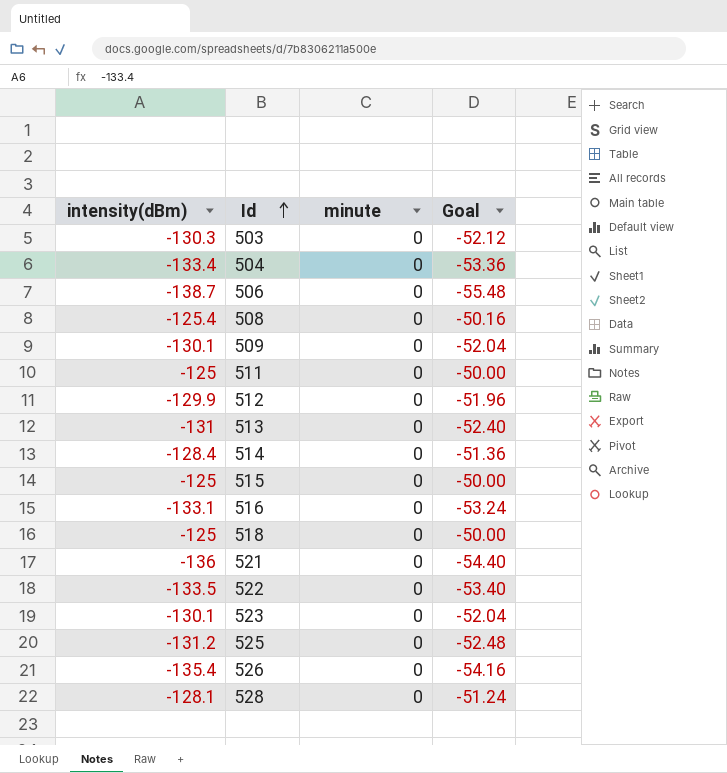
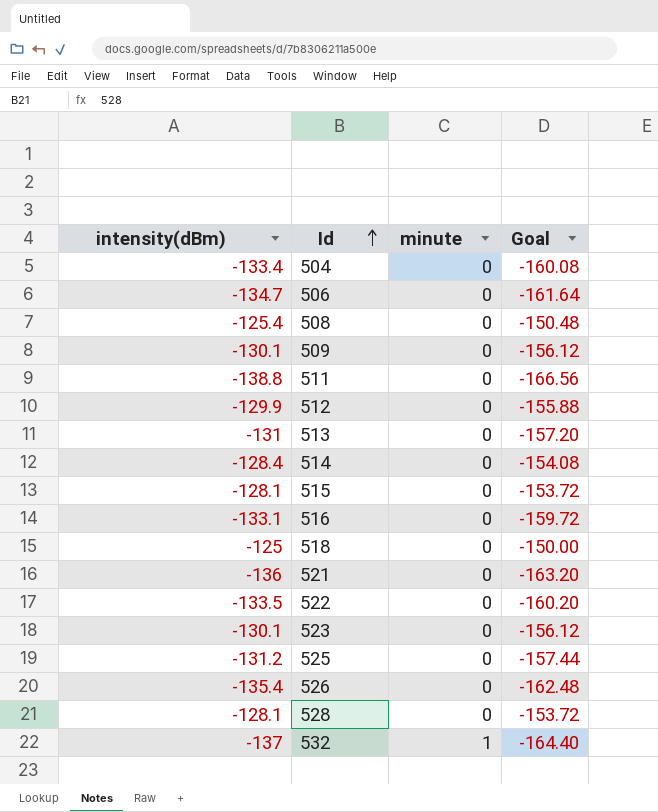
column Goal | formula: [intensity(dBm)] * 0.4 -> [intensity(dBm)] * 1.2
row 503: -130.3 | 0 | -52.12 -> none
506 | intensity(dBm): -138.7 -> -134.7
511 | intensity(dBm): -125 -> -138.8
515 | intensity(dBm): -125 -> -128.1
row 532: none -> -137 | 1 | -164.40

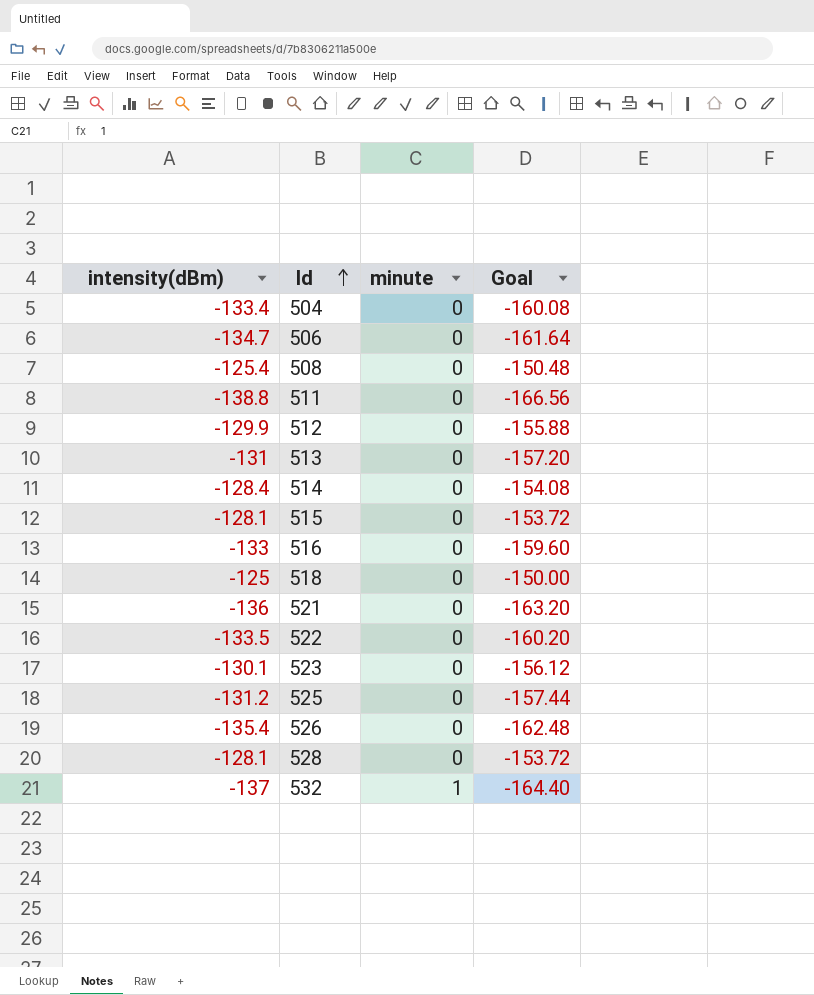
row 509: -130.1 | 0 | -156.12 -> none
516 | intensity(dBm): -133.1 -> -133
516 | Goal: -159.72 -> -159.60

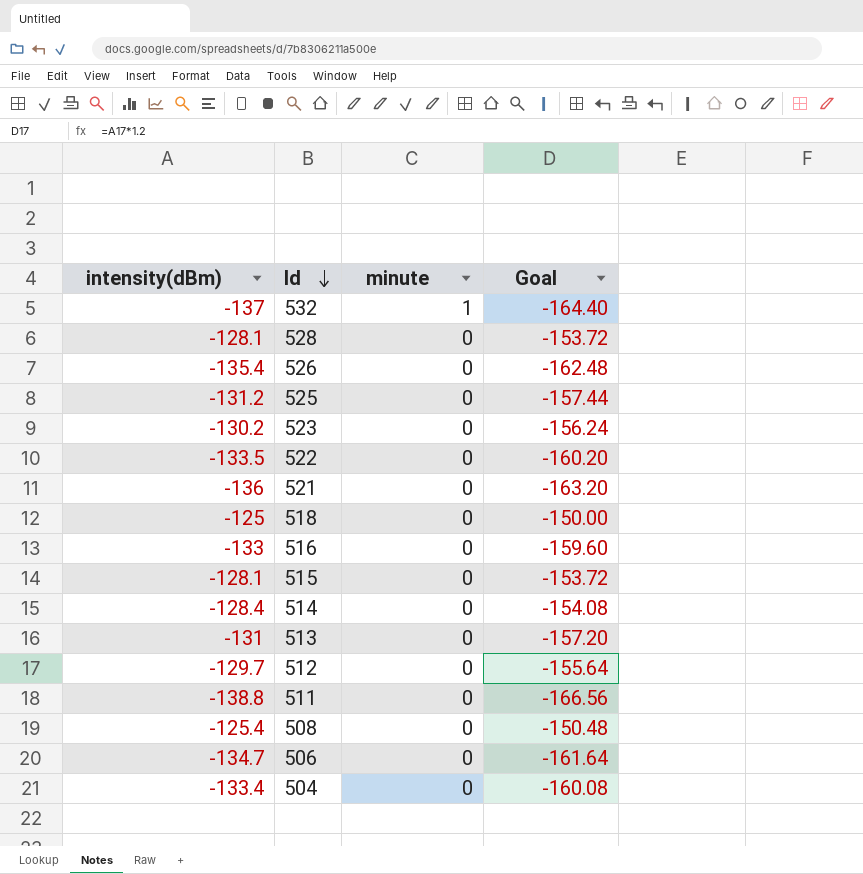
row order: Id ascending -> Id descending
523 | intensity(dBm): -130.1 -> -130.2
523 | Goal: -156.12 -> -156.24
512 | intensity(dBm): -129.9 -> -129.7
512 | Goal: -155.88 -> -155.64

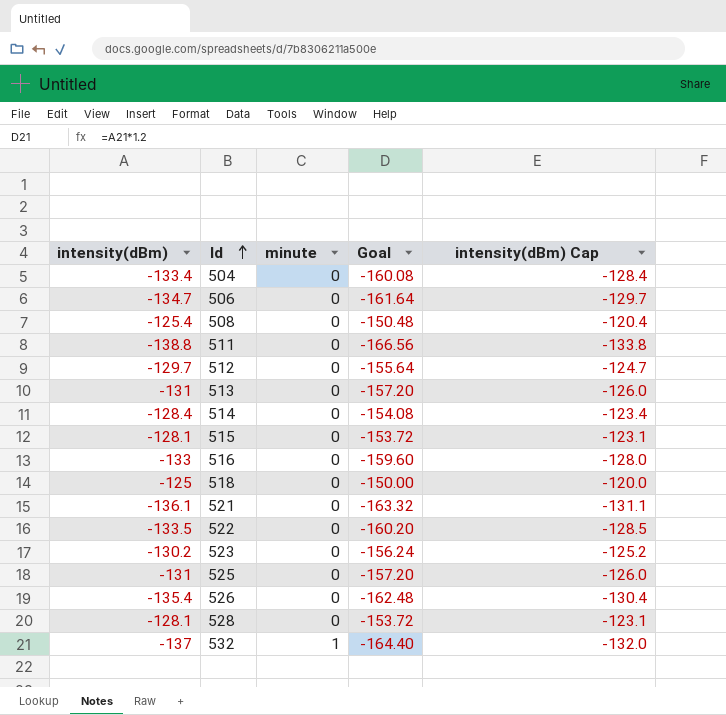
row order: Id descending -> Id ascending
column intensity(dBm) Cap | formula: none -> [intensity(dBm)] + 5
521 | intensity(dBm): -136 -> -136.1
521 | Goal: -163.20 -> -163.32
525 | intensity(dBm): -131.2 -> -131
525 | Goal: -157.44 -> -157.20

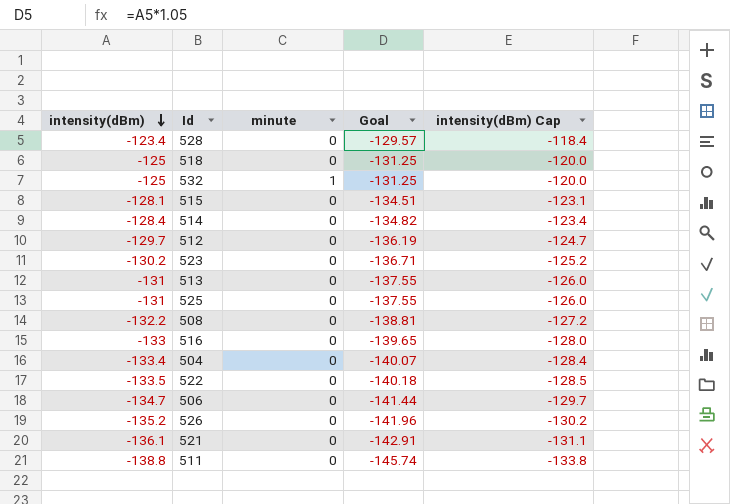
row order: Id ascending -> intensity(dBm) descending
column Goal | formula: [intensity(dBm)] * 1.2 -> [intensity(dBm)] * 1.05
528 | intensity(dBm): -128.1 -> -123.4
528 | intensity(dBm) Cap: -123.1 -> -118.4
532 | intensity(dBm): -137 -> -125
532 | intensity(dBm) Cap: -132.0 -> -120.0
508 | intensity(dBm): -125.4 -> -132.2
508 | intensity(dBm) Cap: -120.4 -> -127.2
526 | intensity(dBm): -135.4 -> -135.2
526 | intensity(dBm) Cap: -130.4 -> -130.2

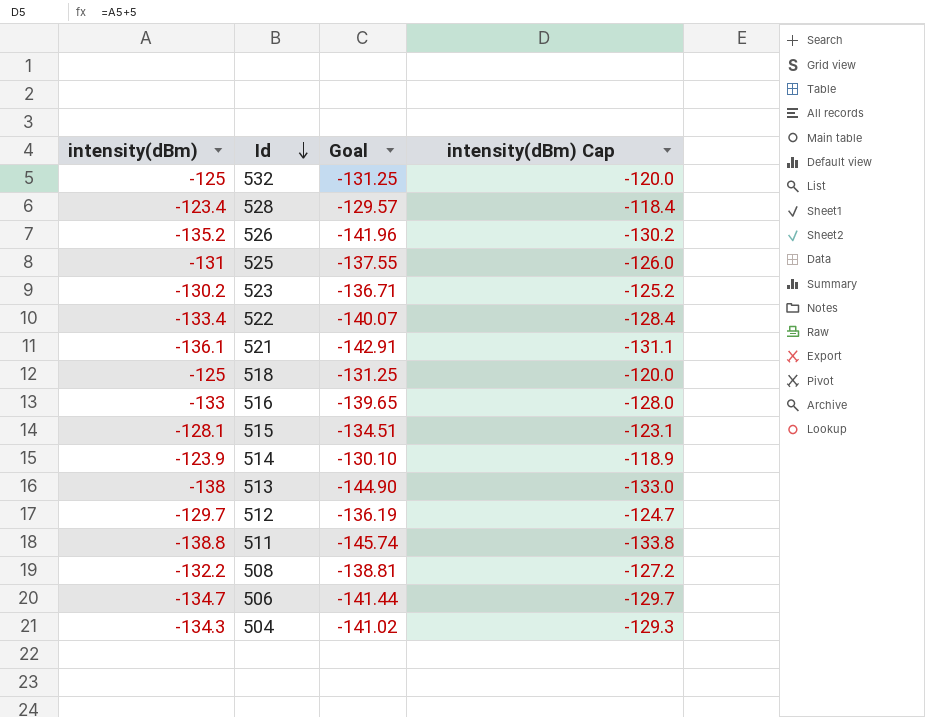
row order: intensity(dBm) descending -> Id descending
column minute | position: 3 -> none
522 | intensity(dBm): -133.5 -> -133.4
522 | Goal: -140.18 -> -140.07
522 | intensity(dBm) Cap: -128.5 -> -128.4
514 | intensity(dBm): -128.4 -> -123.9
514 | Goal: -134.82 -> -130.10
514 | intensity(dBm) Cap: -123.4 -> -118.9
513 | intensity(dBm): -131 -> -138
513 | Goal: -137.55 -> -144.90
513 | intensity(dBm) Cap: -126.0 -> -133.0
504 | intensity(dBm): -133.4 -> -134.3
504 | Goal: -140.07 -> -141.02
504 | intensity(dBm) Cap: -128.4 -> -129.3

